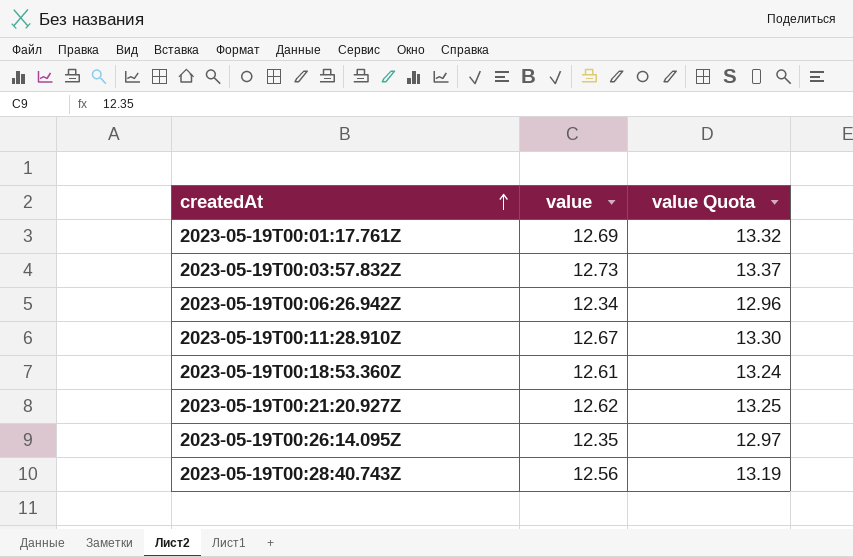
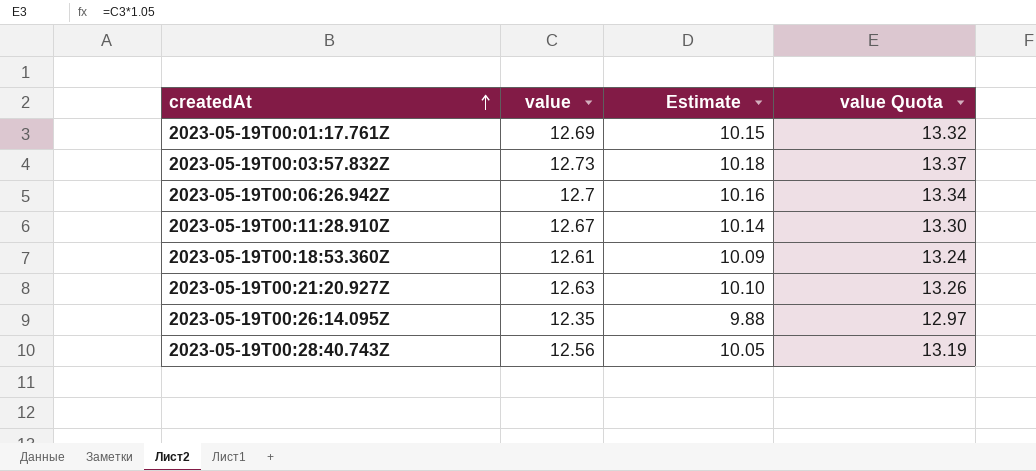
column Estimate | formula: none -> [value] * 0.8
2023-05-19T00:06:26.942Z | value: 12.34 -> 12.7
2023-05-19T00:06:26.942Z | value Quota: 12.96 -> 13.34
2023-05-19T00:21:20.927Z | value: 12.62 -> 12.63
2023-05-19T00:21:20.927Z | value Quota: 13.25 -> 13.26

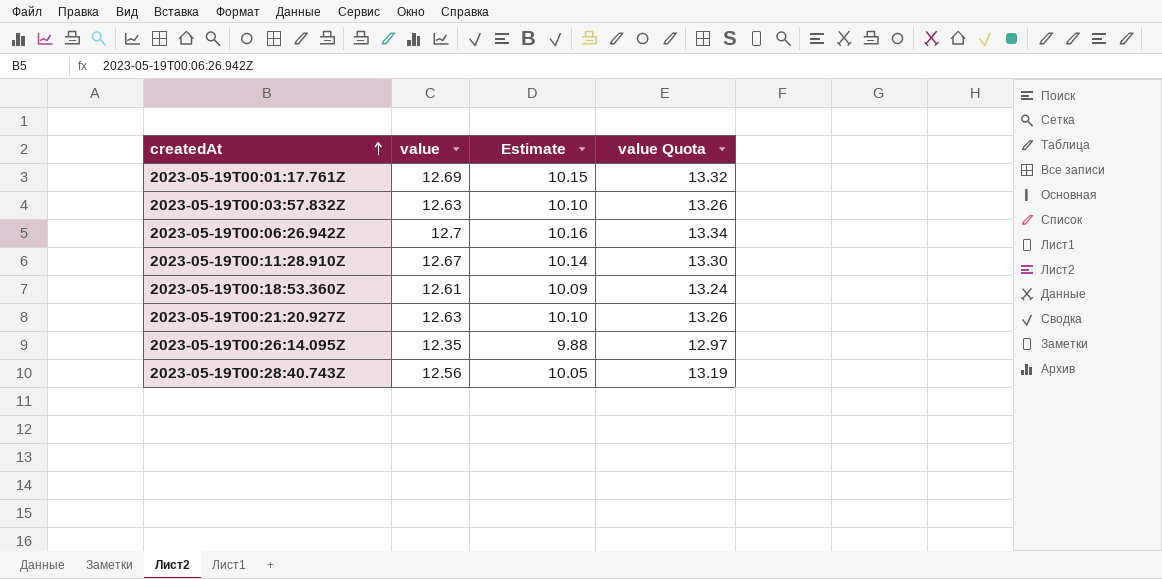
2023-05-19T00:03:57.832Z | value: 12.73 -> 12.63
2023-05-19T00:03:57.832Z | Estimate: 10.18 -> 10.10
2023-05-19T00:03:57.832Z | value Quota: 13.37 -> 13.26

